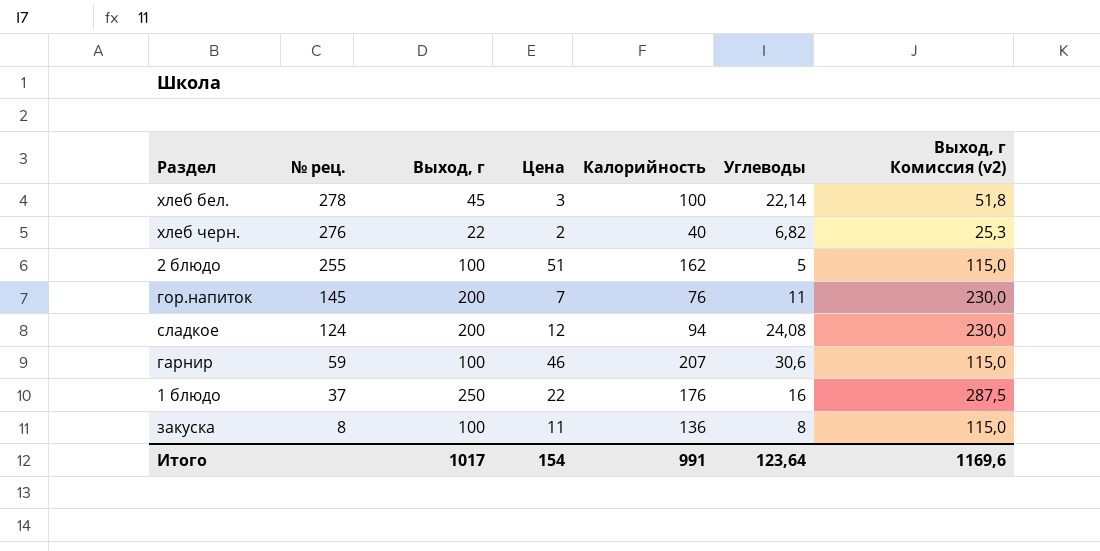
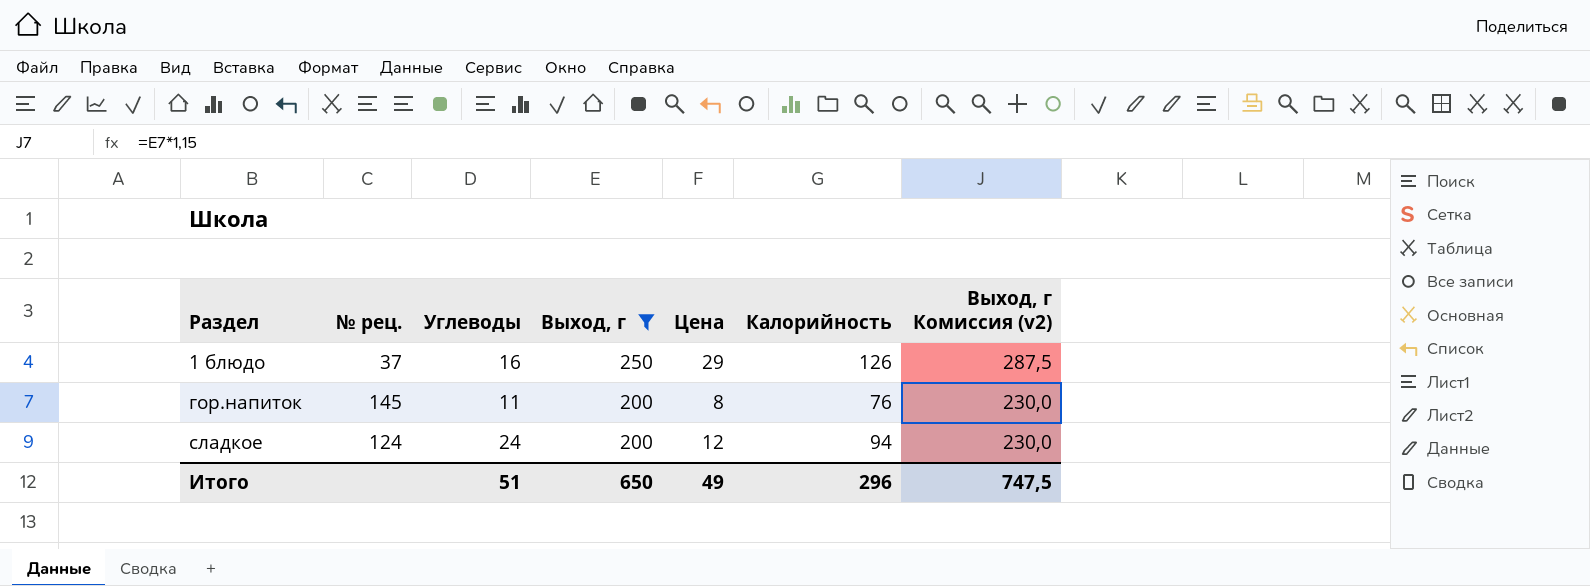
filter: none -> Выход, г >= 200
row order: № рец. descending -> Раздел ascending
column Углеводы | position: 6 -> 3
1 блюдо | Цена: 22 -> 29
1 блюдо | Калорийность: 176 -> 126
гор.напиток | Цена: 7 -> 8
сладкое | Углеводы: 24,08 -> 24
Итого | Углеводы: 123,64 -> 51
Итого | Выход, г: 1017 -> 650
Итого | Цена: 154 -> 49
Итого | Калорийность: 991 -> 296
Итого | Выход, г Комиссия (v2): 1169,6 -> 747,5

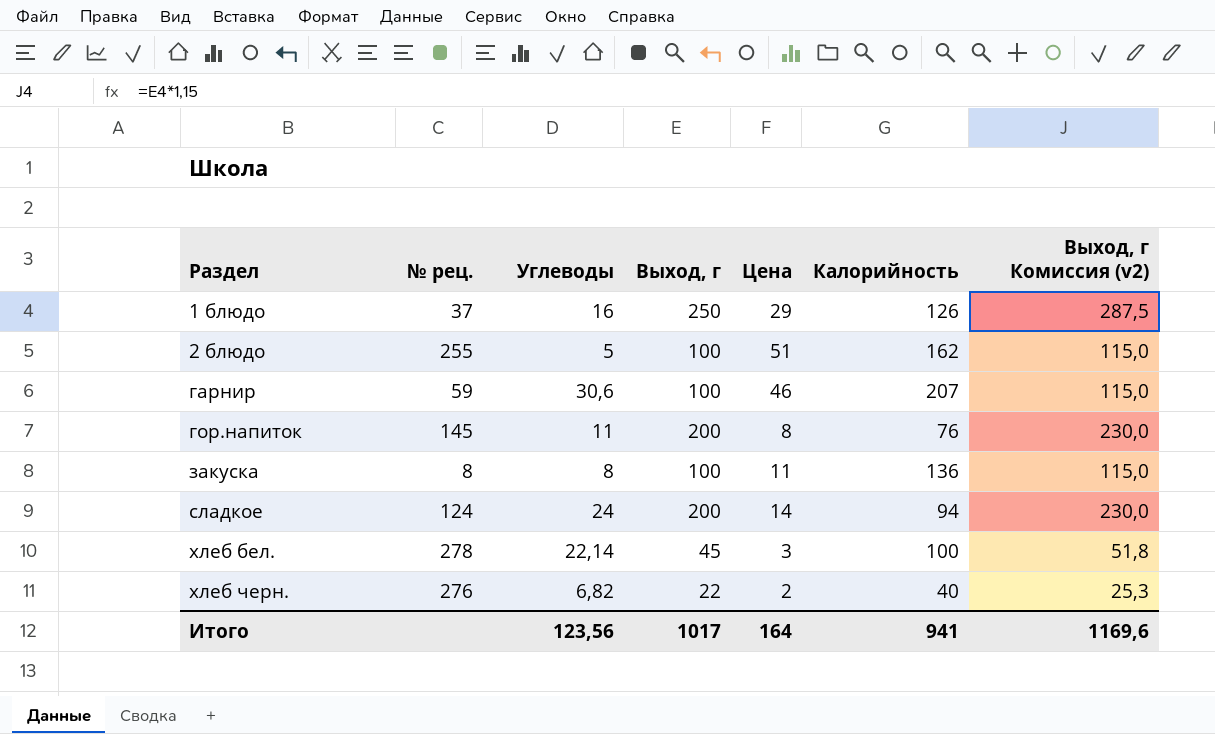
filter: Выход, г >= 200 -> none
сладкое | Цена: 12 -> 14
Итого | Углеводы: 51 -> 123,56
Итого | Выход, г: 650 -> 1017
Итого | Цена: 49 -> 164
Итого | Калорийность: 296 -> 941
Итого | Выход, г Комиссия (v2): 747,5 -> 1169,6

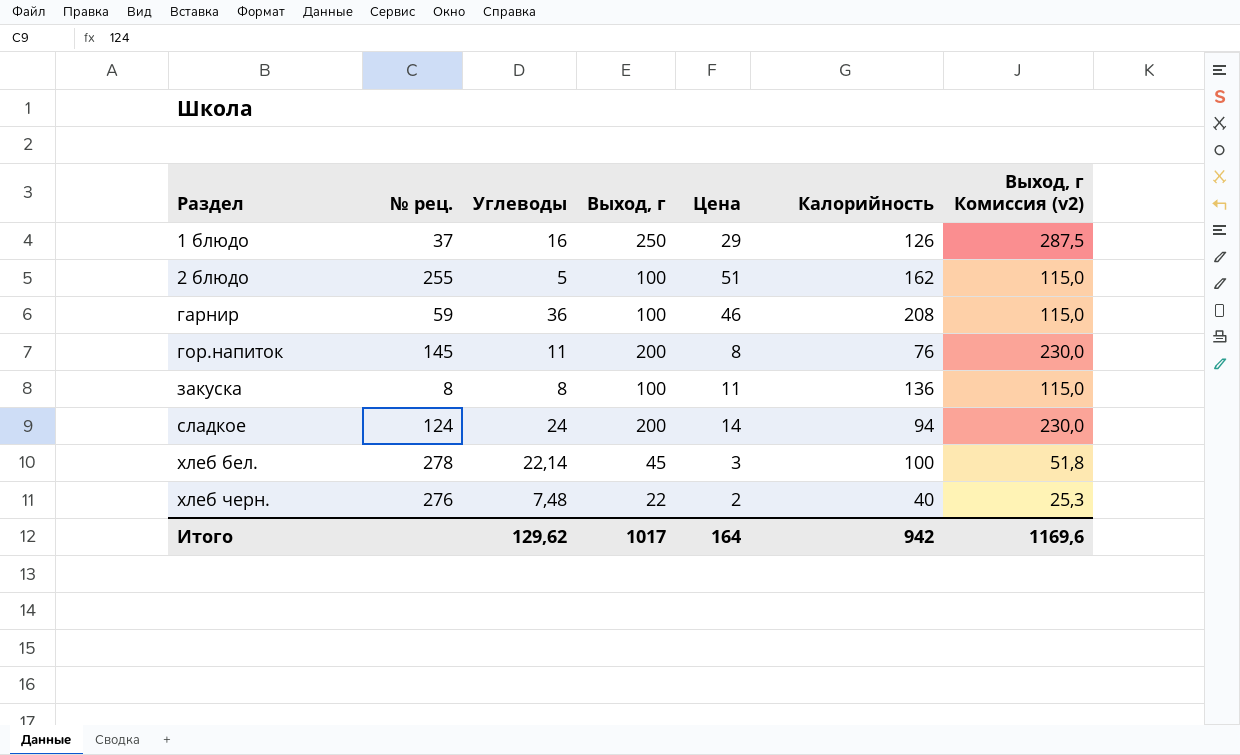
гарнир | Углеводы: 30,6 -> 36
гарнир | Калорийность: 207 -> 208
хлеб черн. | Углеводы: 6,82 -> 7,48
Итого | Углеводы: 123,56 -> 129,62
Итого | Калорийность: 941 -> 942

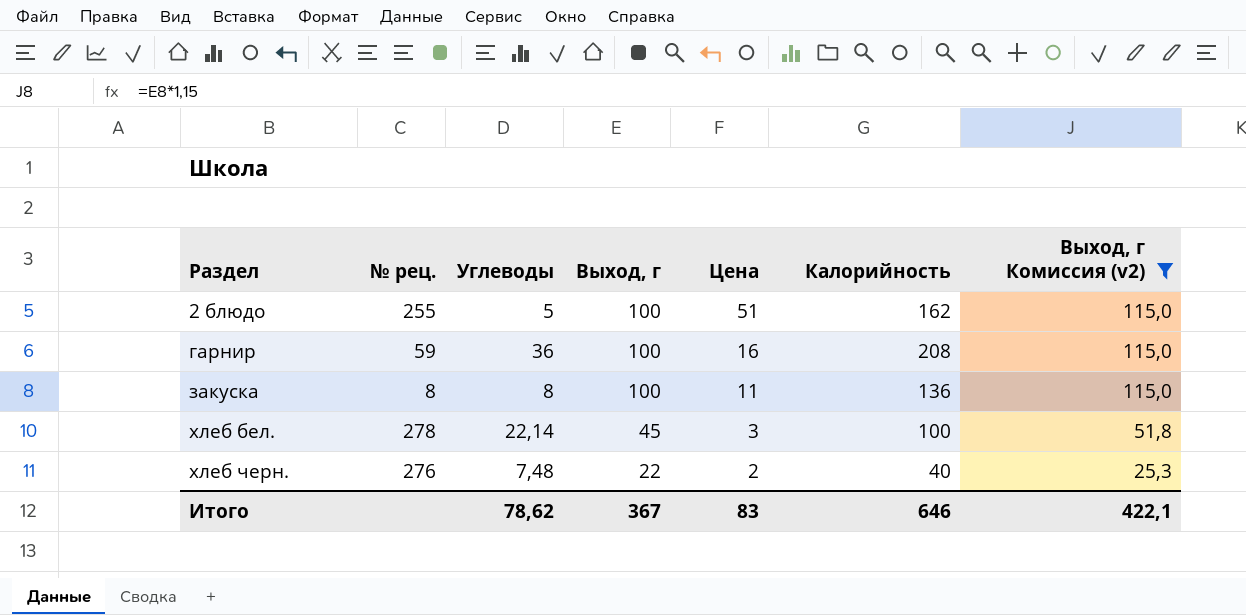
filter: none -> Выход, г Комиссия (v2) <= 115,0
гарнир | Цена: 46 -> 16
Итого | Углеводы: 129,62 -> 78,62
Итого | Выход, г: 1017 -> 367
Итого | Цена: 164 -> 83
Итого | Калорийность: 942 -> 646
Итого | Выход, г Комиссия (v2): 1169,6 -> 422,1

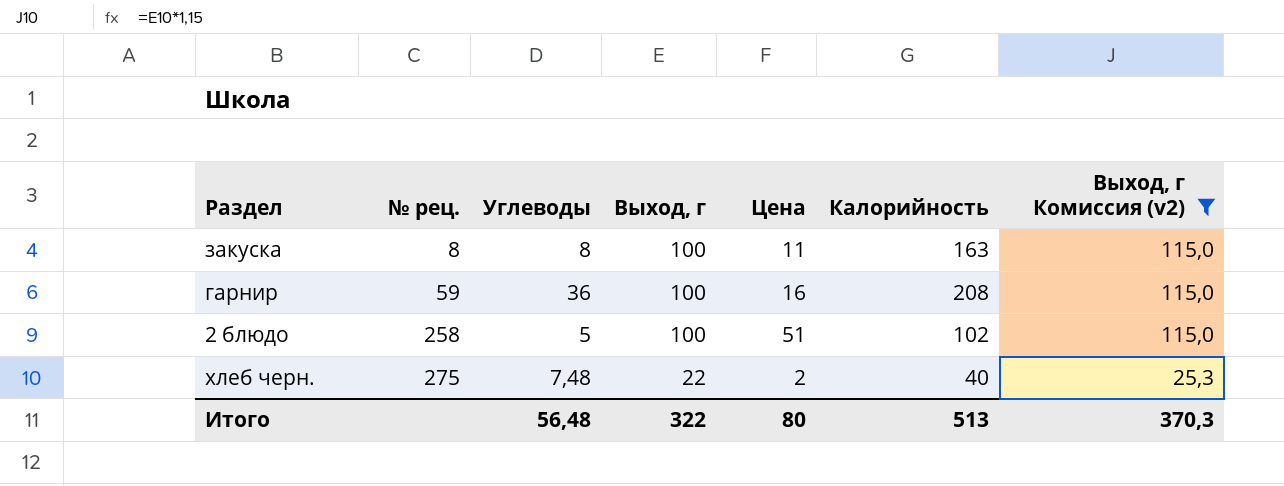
row order: Раздел ascending -> № рец. ascending
row хлеб бел.: 278 | 22,14 | 45 | 3 | 100 | 51,8 -> none
закуска | Калорийность: 136 -> 163
2 блюдо | № рец.: 255 -> 258
2 блюдо | Калорийность: 162 -> 102
хлеб черн. | № рец.: 276 -> 275
Итого | Углеводы: 78,62 -> 56,48
Итого | Выход, г: 367 -> 322
Итого | Цена: 83 -> 80
Итого | Калорийность: 646 -> 513
Итого | Выход, г Комиссия (v2): 422,1 -> 370,3

